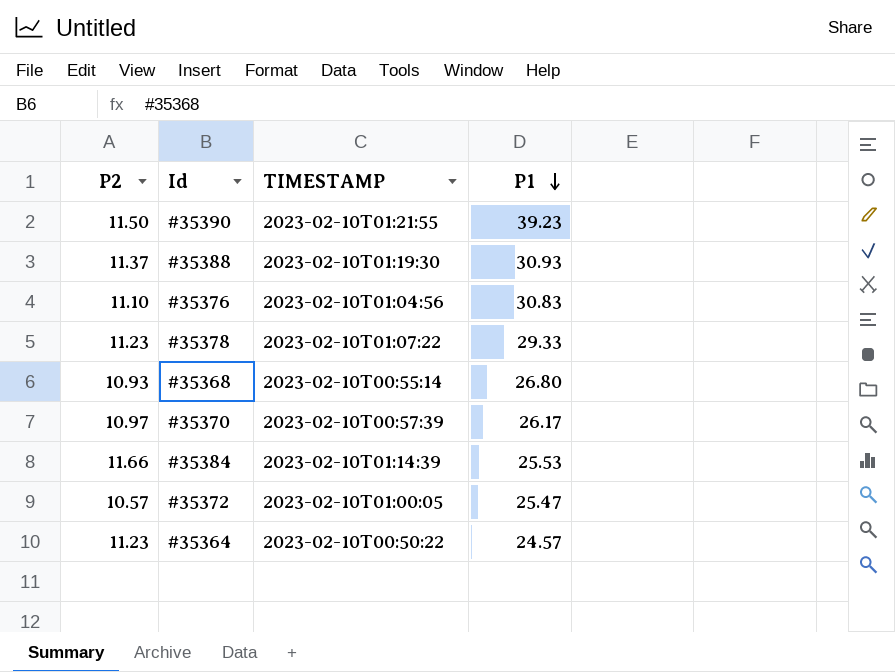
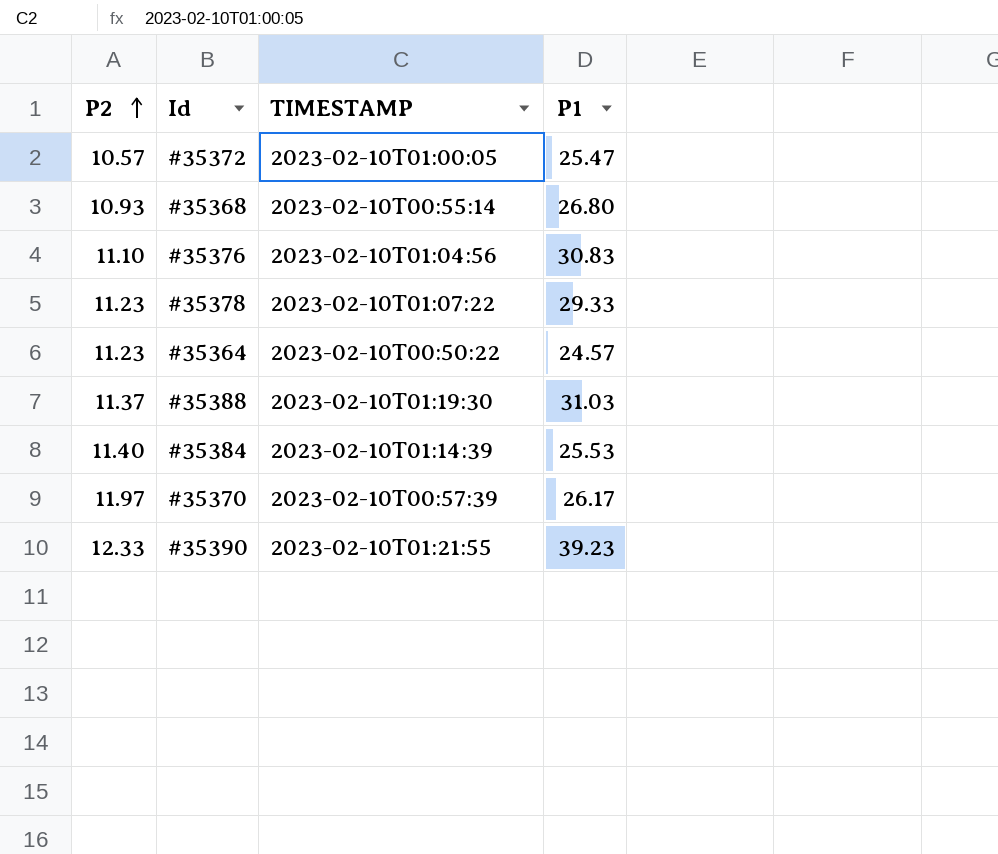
row order: P1 descending -> P2 ascending
#35388 | P1: 30.93 -> 31.03
#35384 | P2: 11.66 -> 11.40
#35370 | P2: 10.97 -> 11.97
#35390 | P2: 11.50 -> 12.33

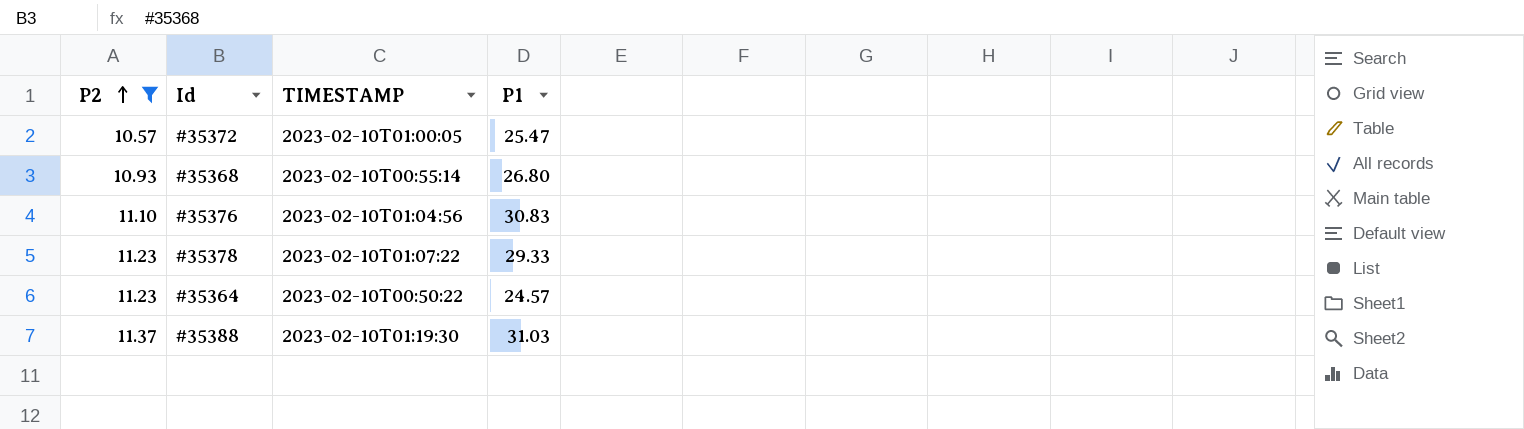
filter: none -> P2 <= 11.37

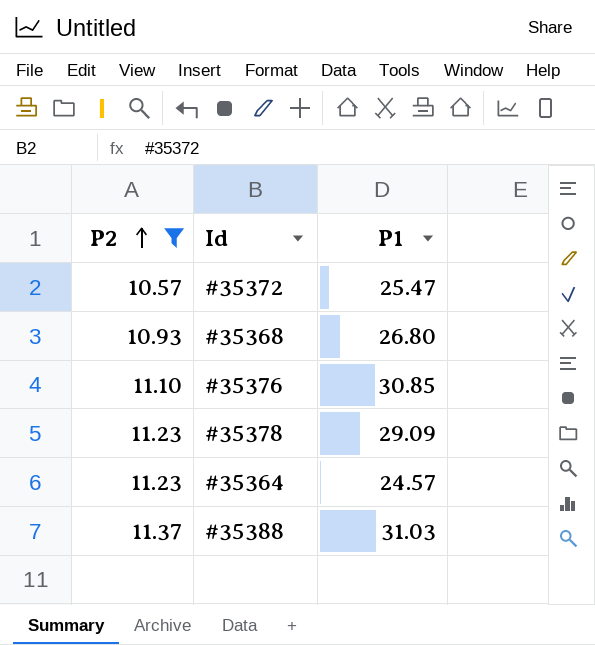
column TIMESTAMP | position: 3 -> none
#35376 | P1: 30.83 -> 30.85
#35378 | P1: 29.33 -> 29.09

